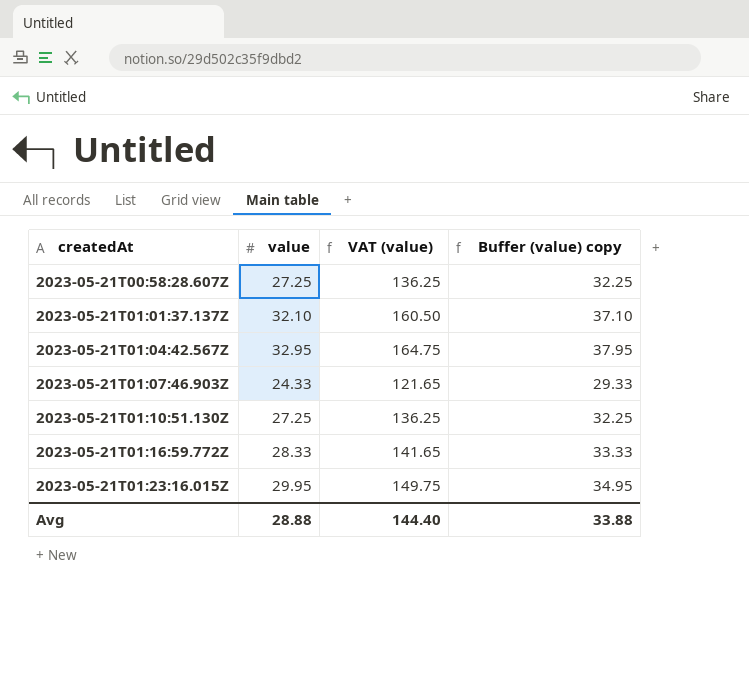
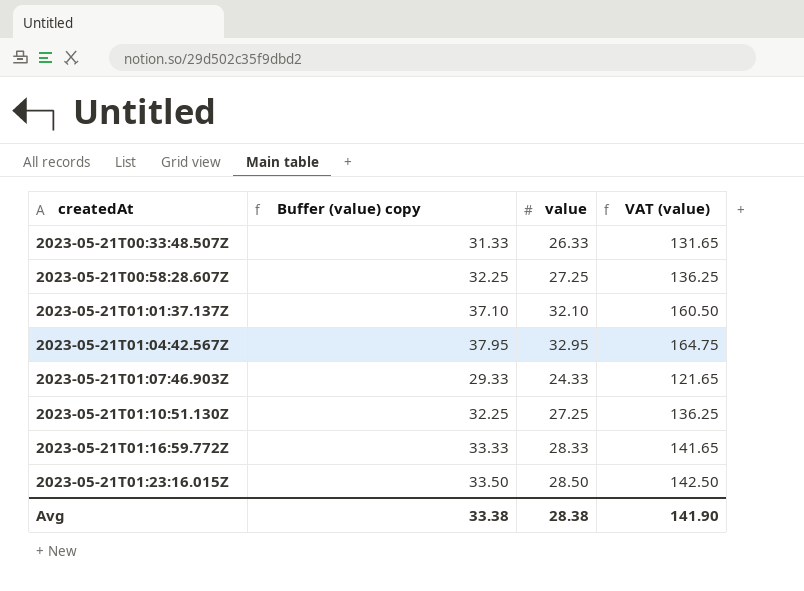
column Buffer (value) copy | position: 4 -> 2
row 2023-05-21T00:33:48.507Z: none -> 31.33 | 26.33 | 131.65
2023-05-21T01:23:16.015Z | Buffer (value) copy: 34.95 -> 33.50
2023-05-21T01:23:16.015Z | value: 29.95 -> 28.50
2023-05-21T01:23:16.015Z | VAT (value): 149.75 -> 142.50
Avg | Buffer (value) copy: 33.88 -> 33.38
Avg | value: 28.88 -> 28.38
Avg | VAT (value): 144.40 -> 141.90

